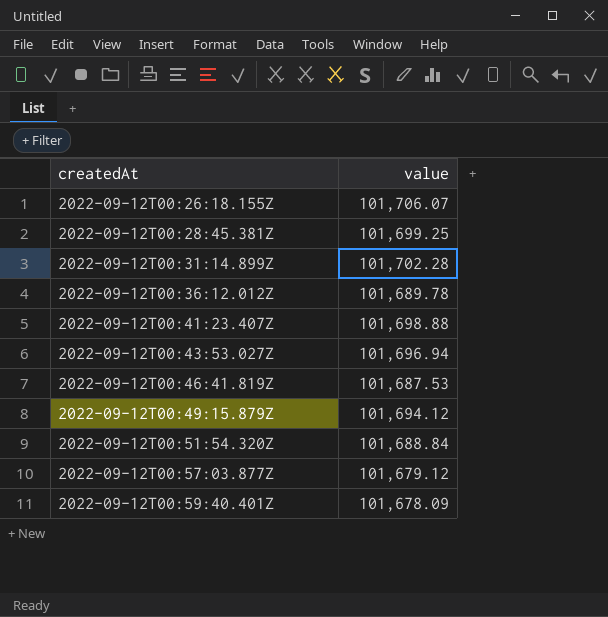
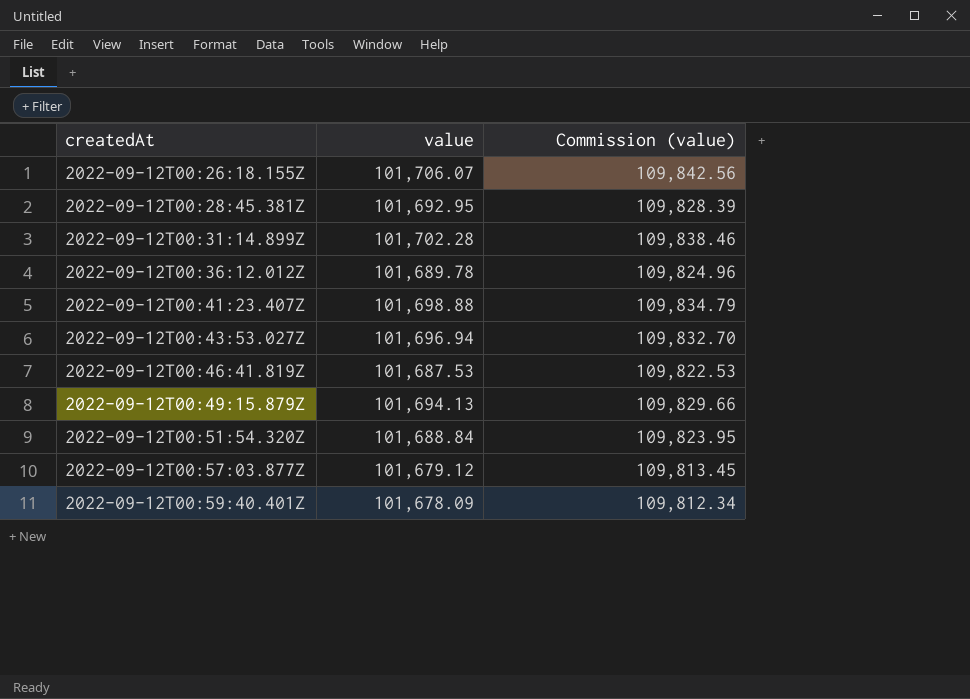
column Commission (value) | formula: none -> [value] * 1.08
2022-09-12T00:28:45.381Z | value: 101,699.25 -> 101,692.95
2022-09-12T00:49:15.879Z | value: 101,694.12 -> 101,694.13

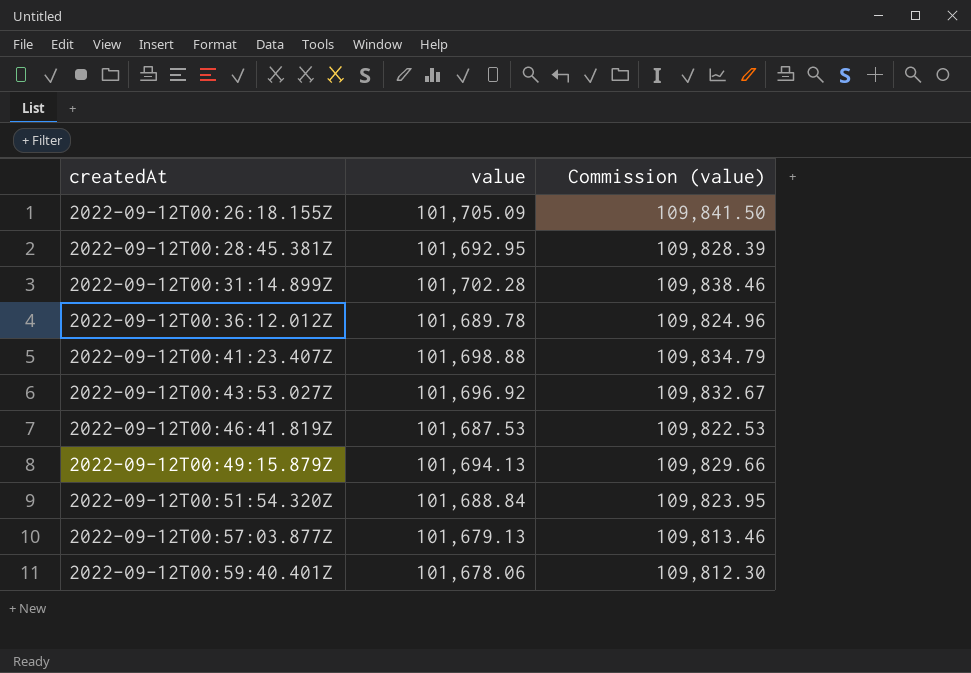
2022-09-12T00:26:18.155Z | value: 101,706.07 -> 101,705.09
2022-09-12T00:26:18.155Z | Commission (value): 109,842.56 -> 109,841.50
2022-09-12T00:43:53.027Z | value: 101,696.94 -> 101,696.92
2022-09-12T00:43:53.027Z | Commission (value): 109,832.70 -> 109,832.67
2022-09-12T00:57:03.877Z | value: 101,679.12 -> 101,679.13
2022-09-12T00:57:03.877Z | Commission (value): 109,813.45 -> 109,813.46
2022-09-12T00:59:40.401Z | value: 101,678.09 -> 101,678.06
2022-09-12T00:59:40.401Z | Commission (value): 109,812.34 -> 109,812.30

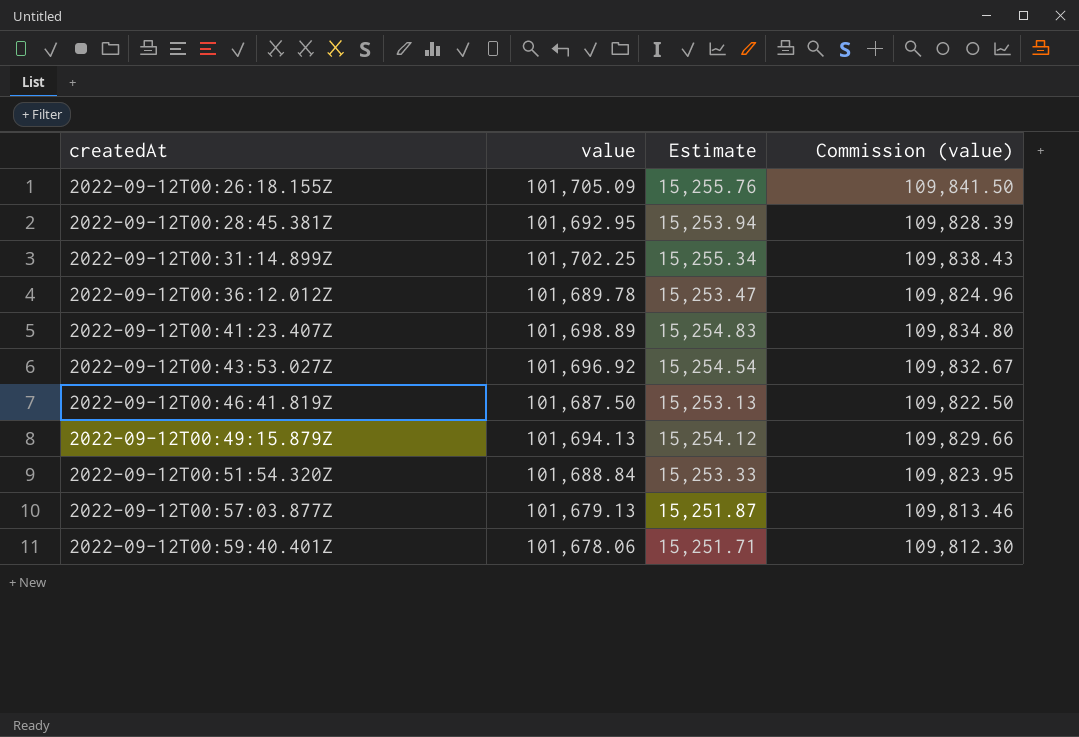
column Estimate | formula: none -> [value] * 0.15
2022-09-12T00:31:14.899Z | value: 101,702.28 -> 101,702.25
2022-09-12T00:31:14.899Z | Commission (value): 109,838.46 -> 109,838.43
2022-09-12T00:41:23.407Z | value: 101,698.88 -> 101,698.89
2022-09-12T00:41:23.407Z | Commission (value): 109,834.79 -> 109,834.80
2022-09-12T00:46:41.819Z | value: 101,687.53 -> 101,687.50
2022-09-12T00:46:41.819Z | Commission (value): 109,822.53 -> 109,822.50

